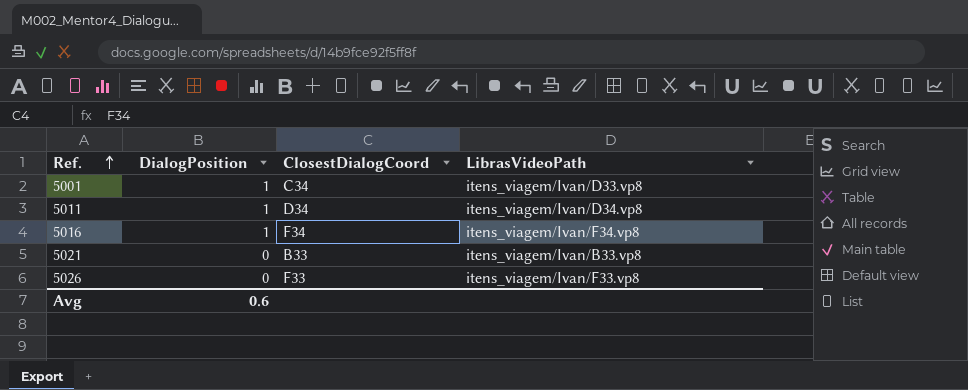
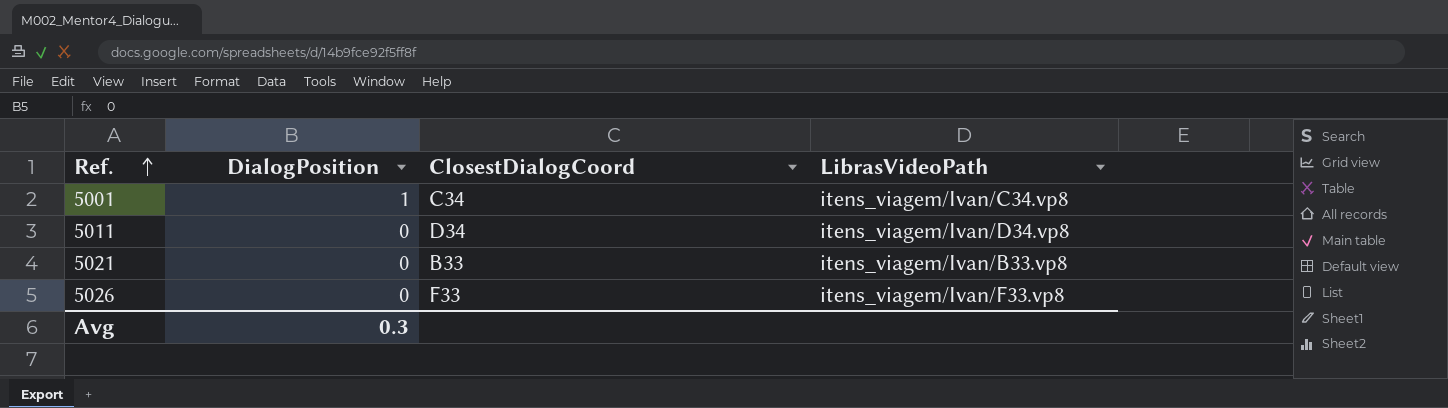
row 5016: 1 | F34 | itens_viagem/Ivan/F34.vp8 -> none
5001 | LibrasVideoPath: itens_viagem/Ivan/D33.vp8 -> itens_viagem/Ivan/C34.vp8
5011 | DialogPosition: 1 -> 0
Avg | DialogPosition: 0.6 -> 0.3

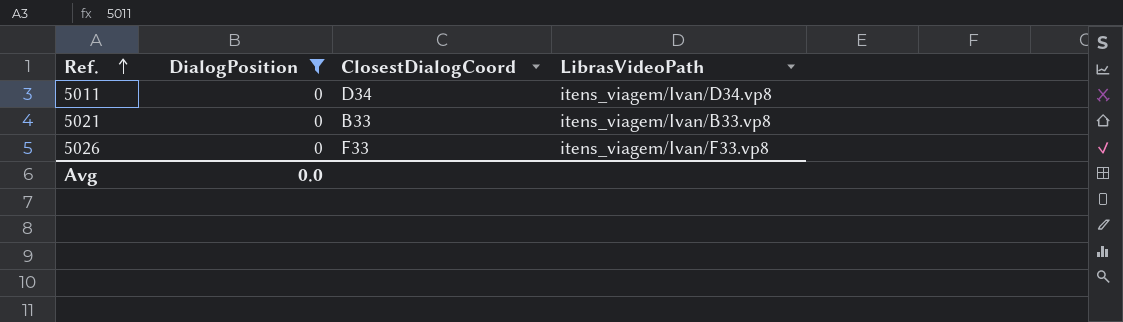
filter: none -> DialogPosition = 0
Avg | DialogPosition: 0.3 -> 0.0

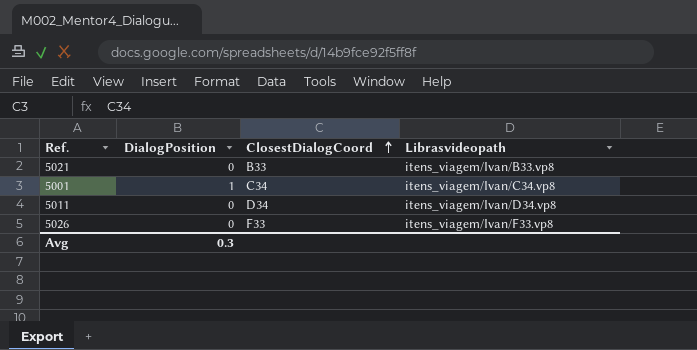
filter: DialogPosition = 0 -> none
row order: Ref. ascending -> ClosestDialogCoord ascending
column name: LibrasVideoPath -> Librasvideopath
Avg | DialogPosition: 0.0 -> 0.3

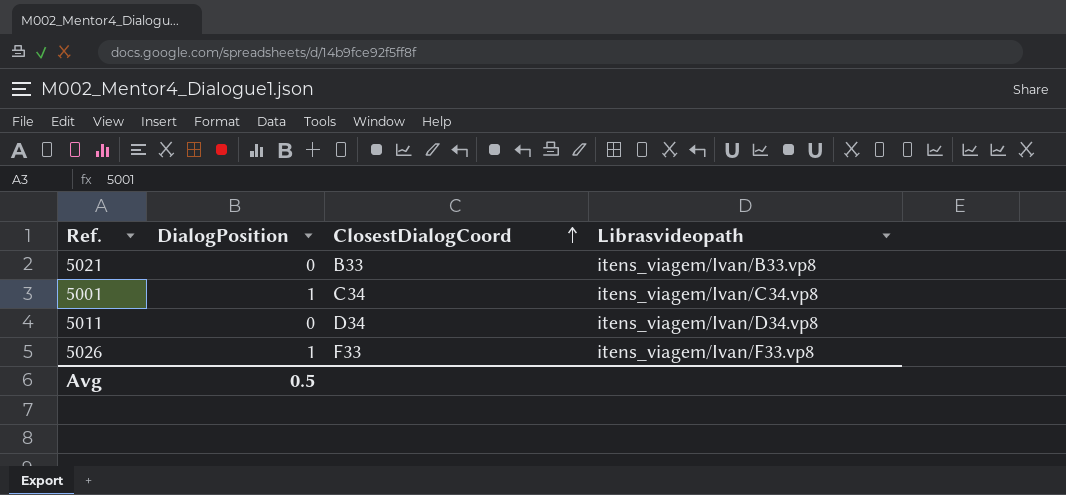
5026 | DialogPosition: 0 -> 1
Avg | DialogPosition: 0.3 -> 0.5

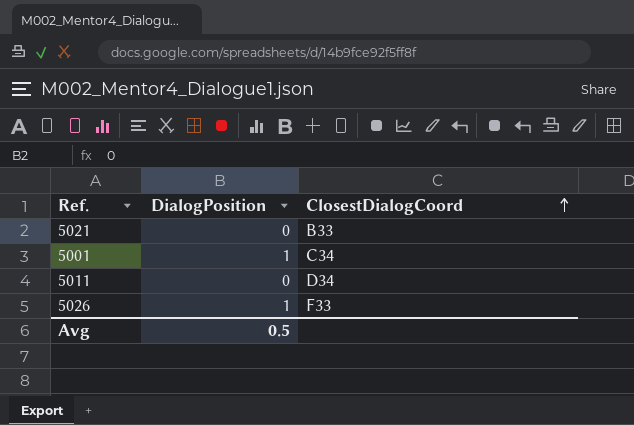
column Librasvideopath | position: 4 -> none

